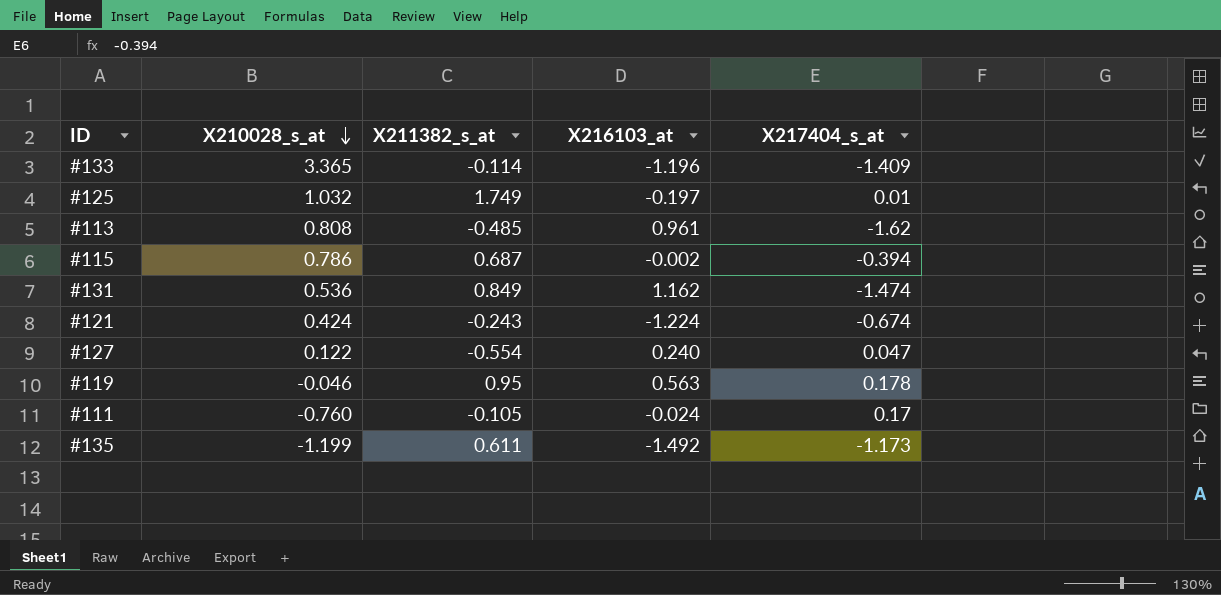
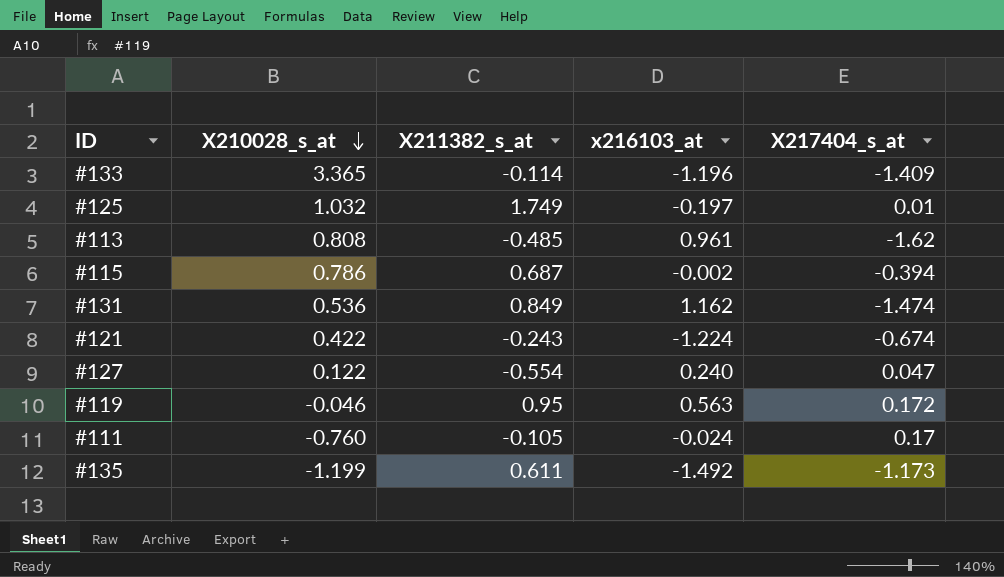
column name: X216103_at -> x216103_at
#121 | X210028_s_at: 0.424 -> 0.422
#119 | X217404_s_at: 0.178 -> 0.172

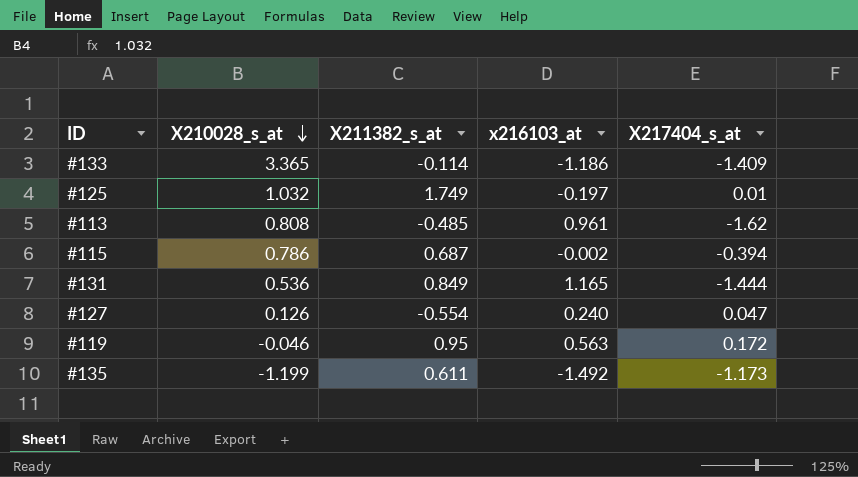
row #121: 0.422 | -0.243 | -1.224 | -0.674 -> none
row #111: -0.760 | -0.105 | -0.024 | 0.17 -> none
#133 | x216103_at: -1.196 -> -1.186
#131 | x216103_at: 1.162 -> 1.165
#131 | X217404_s_at: -1.474 -> -1.444
#127 | X210028_s_at: 0.122 -> 0.126

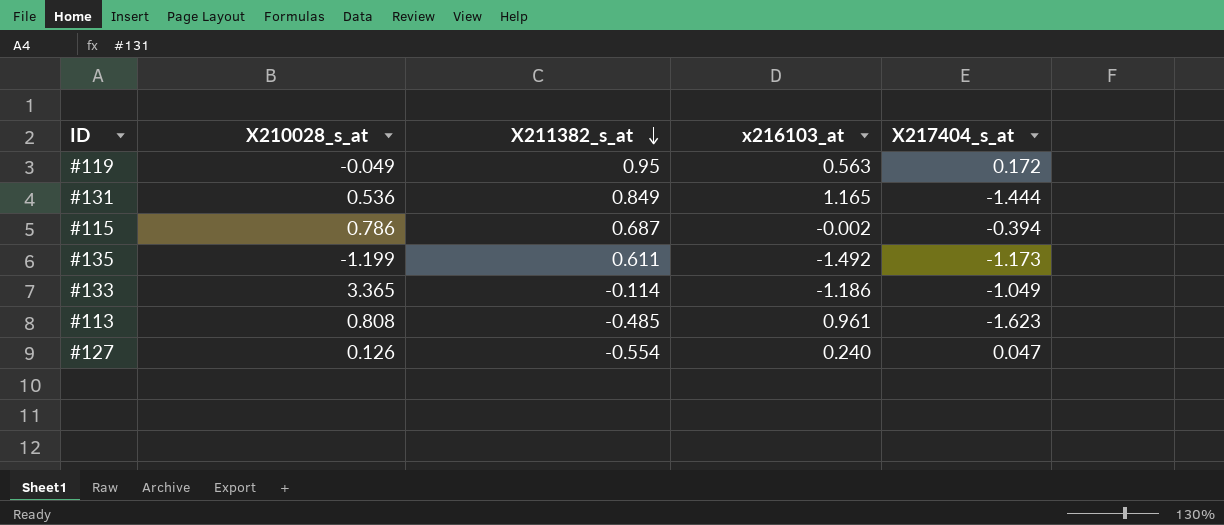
row order: X210028_s_at descending -> X211382_s_at descending
row #125: 1.032 | 1.749 | -0.197 | 0.01 -> none
#119 | X210028_s_at: -0.046 -> -0.049
#133 | X217404_s_at: -1.409 -> -1.049
#113 | X217404_s_at: -1.62 -> -1.623

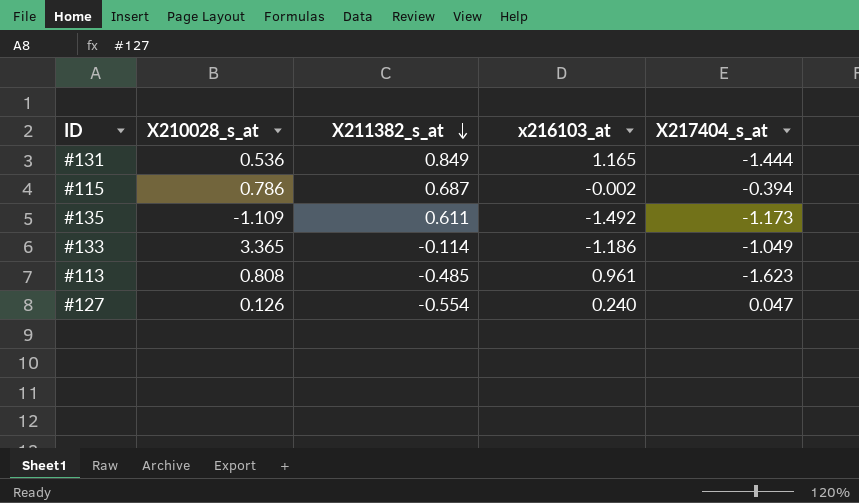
row #119: -0.049 | 0.95 | 0.563 | 0.172 -> none
#135 | X210028_s_at: -1.199 -> -1.109

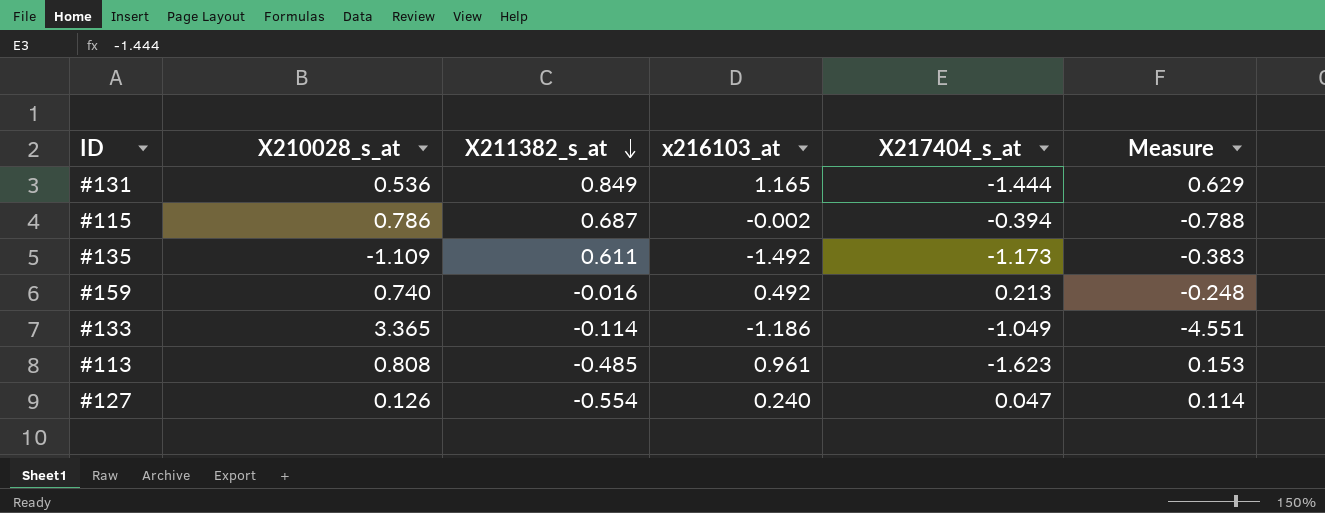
column Measure | formula: none -> [x216103_at] - [X210028_s_at]
row #159: none -> 0.740 | -0.016 | 0.492 | 0.213 | -0.248

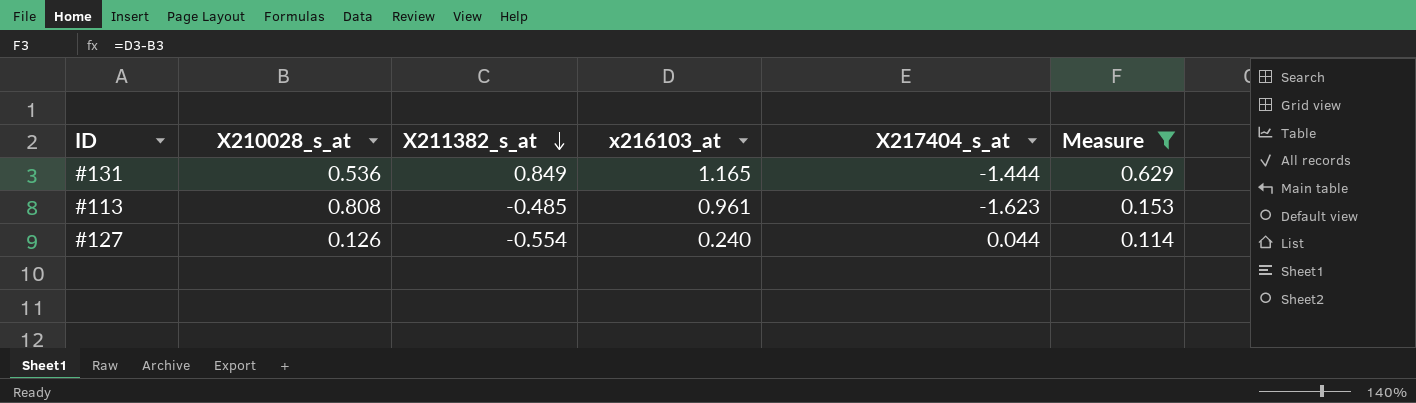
filter: none -> Measure >= 0.114
#127 | X217404_s_at: 0.047 -> 0.044

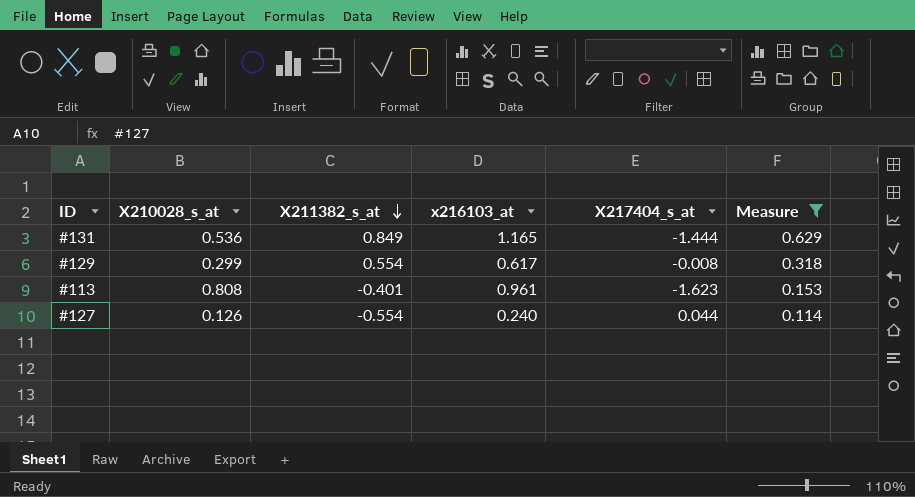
row #129: none -> 0.299 | 0.554 | 0.617 | -0.008 | 0.318
#113 | X211382_s_at: -0.485 -> -0.401

